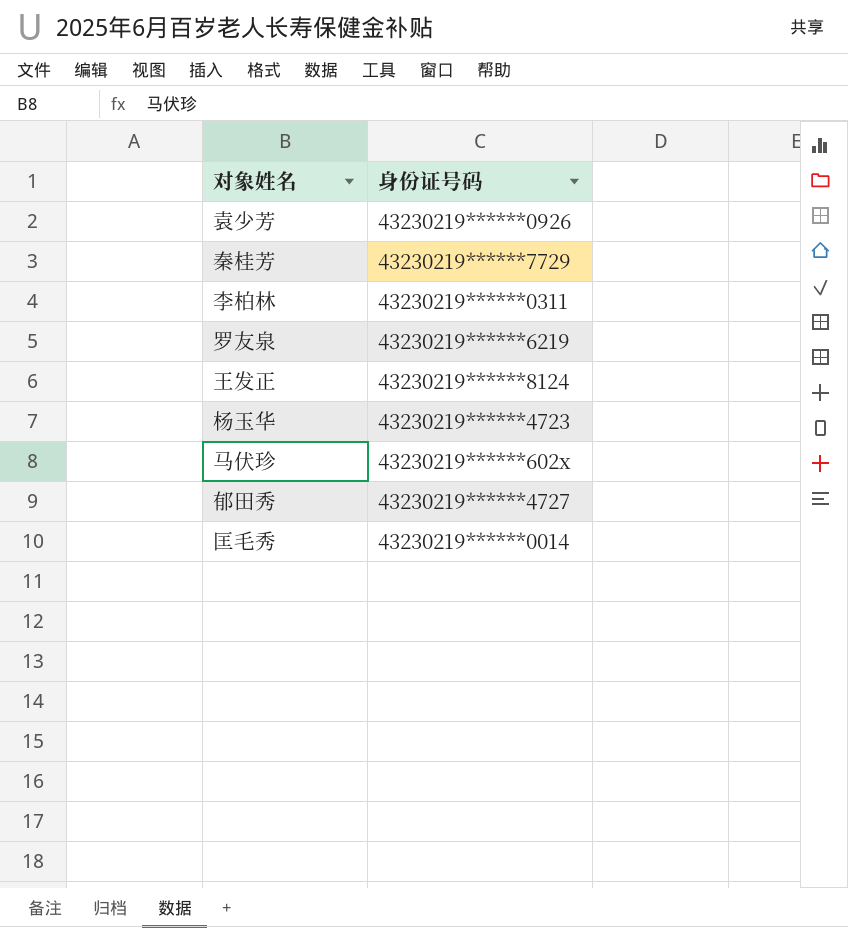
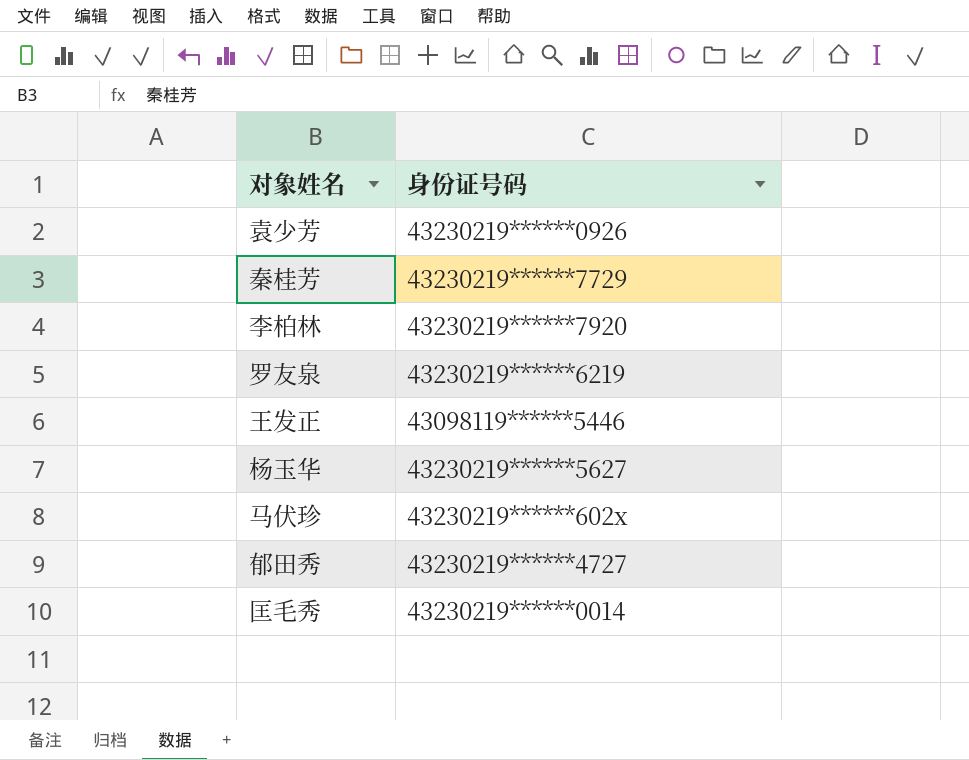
李柏林 | 身份证号码: 43230219******0311 -> 43230219******7920
王发正 | 身份证号码: 43230219******8124 -> 43098119******5446
杨玉华 | 身份证号码: 43230219******4723 -> 43230219******5627

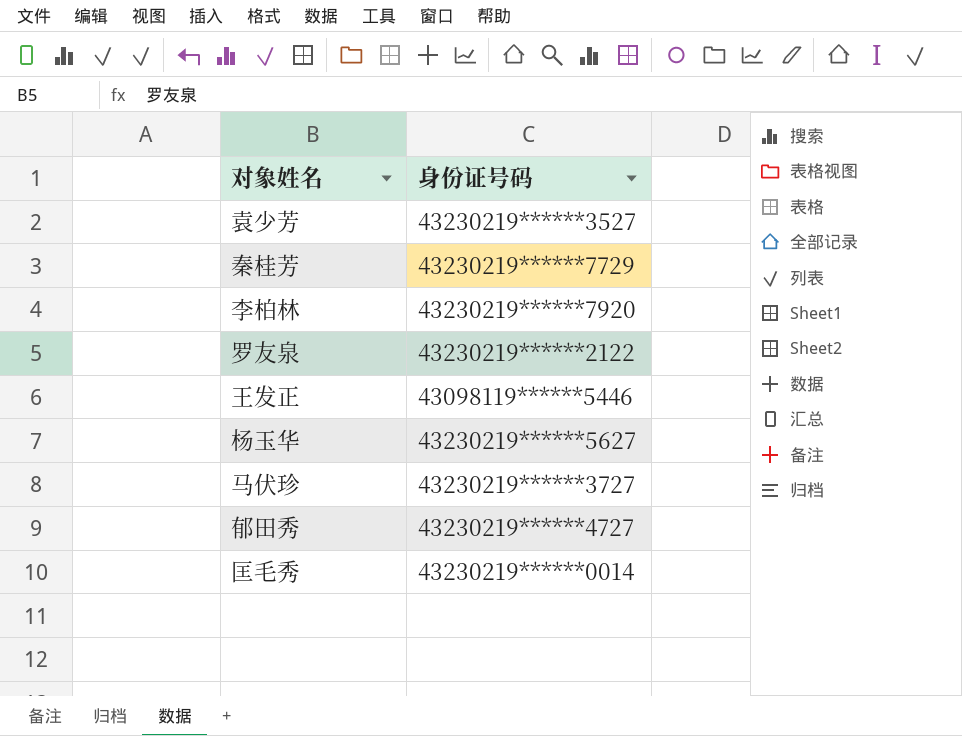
袁少芳 | 身份证号码: 43230219******0926 -> 43230219******3527
罗友泉 | 身份证号码: 43230219******6219 -> 43230219******2122
马伏珍 | 身份证号码: 43230219******602x -> 43230219******3727

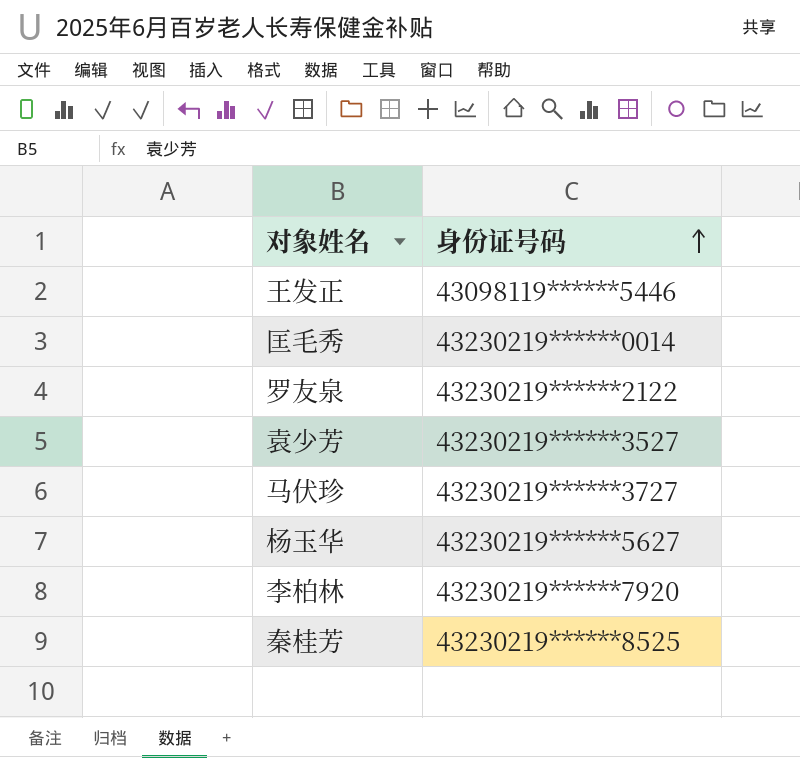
row order: none -> 身份证号码 ascending
row 郁田秀: 43230219******4727 -> none
秦桂芳 | 身份证号码: 43230219******7729 -> 43230219******8525

